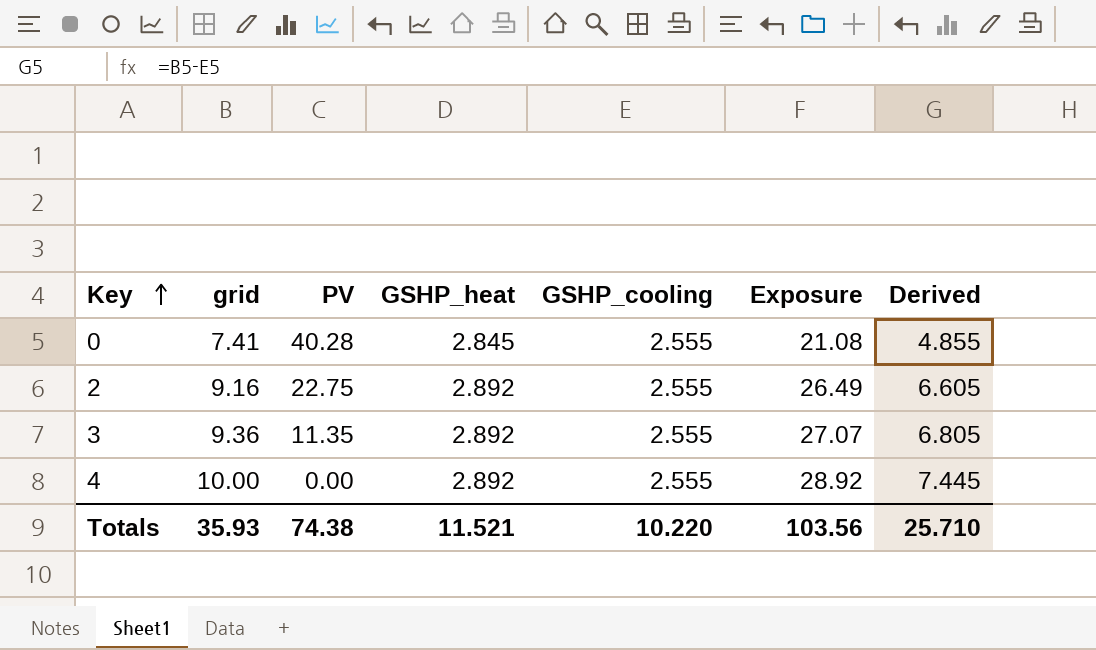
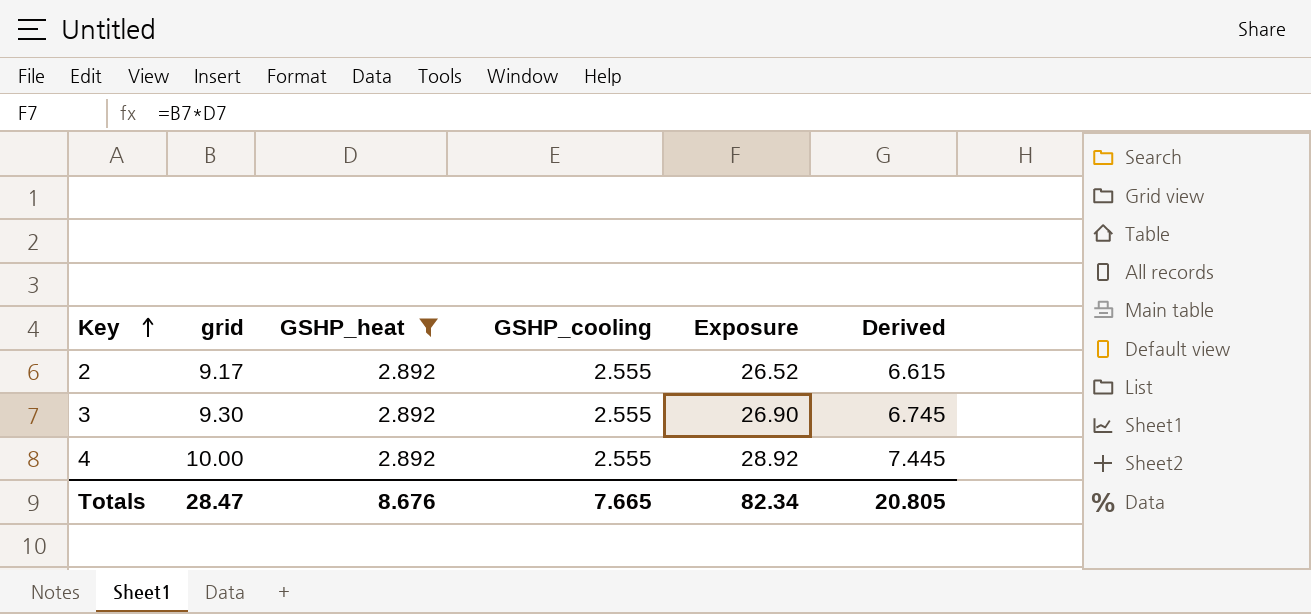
filter: none -> GSHP_heat = 2.892
column PV | position: 3 -> none
2 | grid: 9.16 -> 9.17
2 | Exposure: 26.49 -> 26.52
2 | Derived: 6.605 -> 6.615
3 | grid: 9.36 -> 9.30
3 | Exposure: 27.07 -> 26.90
3 | Derived: 6.805 -> 6.745
Totals | grid: 35.93 -> 28.47
Totals | GSHP_heat: 11.521 -> 8.676
Totals | GSHP_cooling: 10.220 -> 7.665
Totals | Exposure: 103.56 -> 82.34
Totals | Derived: 25.710 -> 20.805

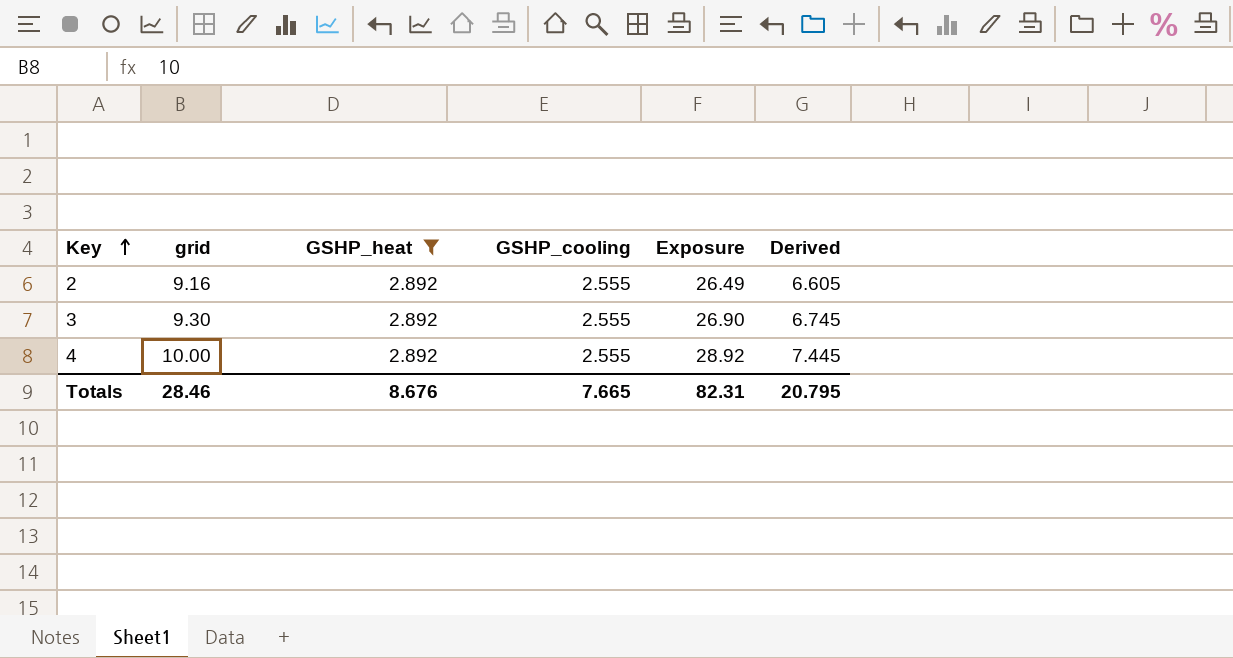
2 | grid: 9.17 -> 9.16
2 | Exposure: 26.52 -> 26.49
2 | Derived: 6.615 -> 6.605
Totals | grid: 28.47 -> 28.46
Totals | Exposure: 82.34 -> 82.31
Totals | Derived: 20.805 -> 20.795

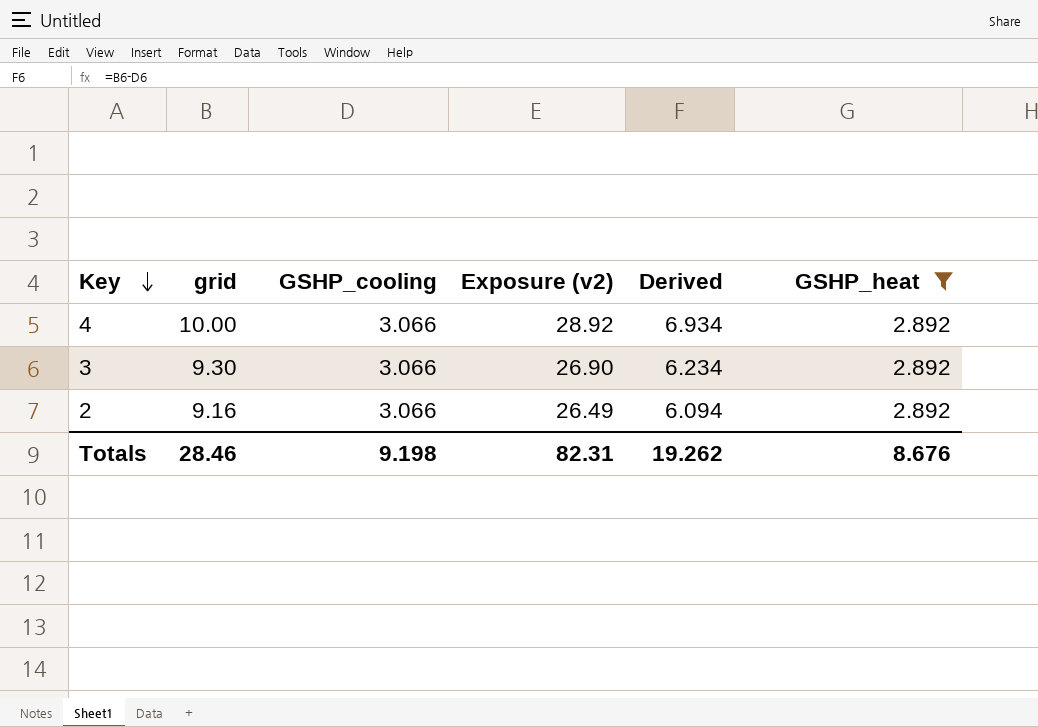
row order: Key ascending -> Key descending
column name: Exposure -> Exposure (v2)
column GSHP_heat | position: 3 -> 6
4 | GSHP_cooling: 2.555 -> 3.066
4 | Derived: 7.445 -> 6.934
3 | GSHP_cooling: 2.555 -> 3.066
3 | Derived: 6.745 -> 6.234
2 | GSHP_cooling: 2.555 -> 3.066
2 | Derived: 6.605 -> 6.094
Totals | GSHP_cooling: 7.665 -> 9.198
Totals | Derived: 20.795 -> 19.262

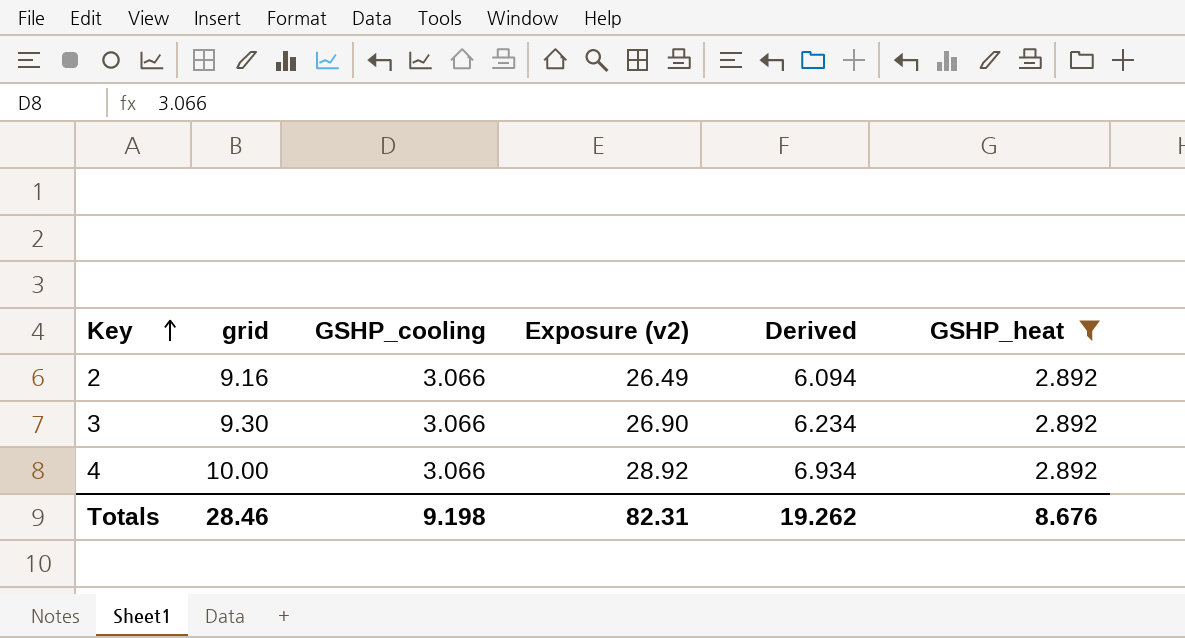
row order: Key descending -> Key ascending

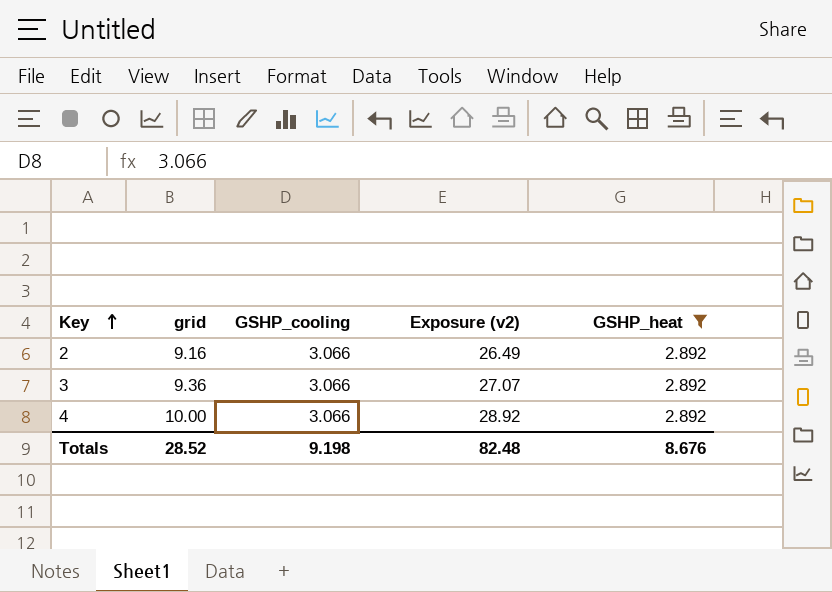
column Derived | formula: [grid] - [GSHP_cooling] -> none
3 | grid: 9.30 -> 9.36
3 | Exposure (v2): 26.90 -> 27.07
Totals | grid: 28.46 -> 28.52
Totals | Exposure (v2): 82.31 -> 82.48

